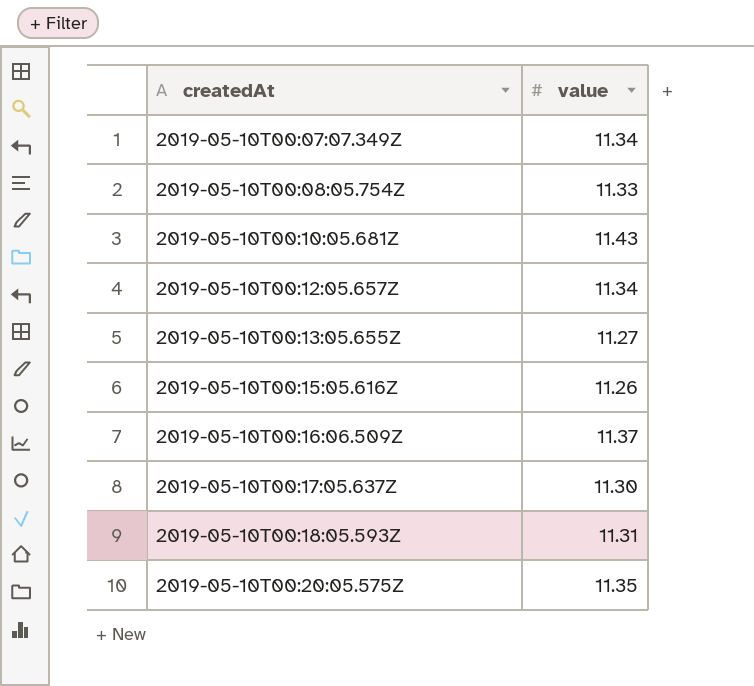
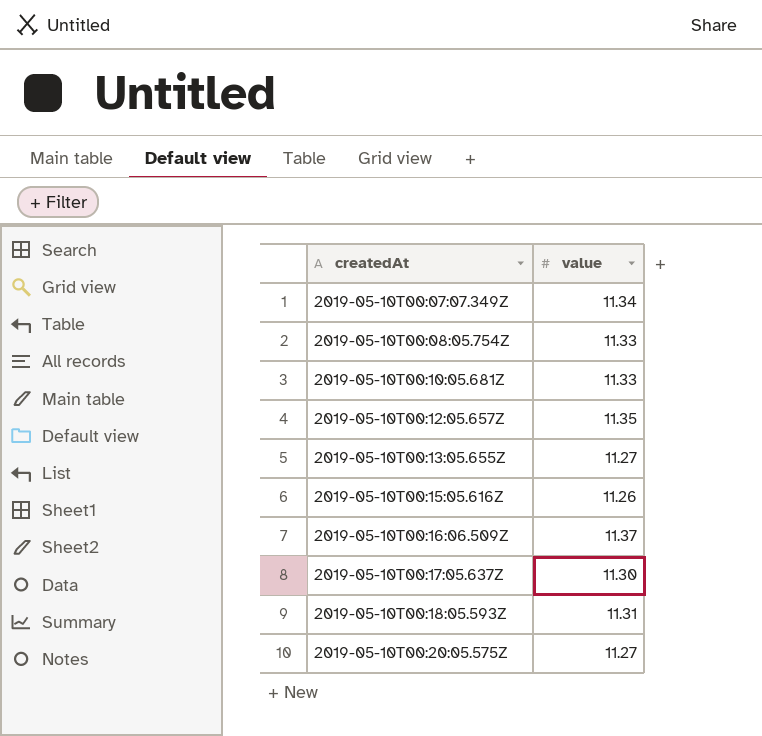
2019-05-10T00:10:05.681Z | value: 11.43 -> 11.33
2019-05-10T00:12:05.657Z | value: 11.34 -> 11.35
2019-05-10T00:20:05.575Z | value: 11.35 -> 11.27

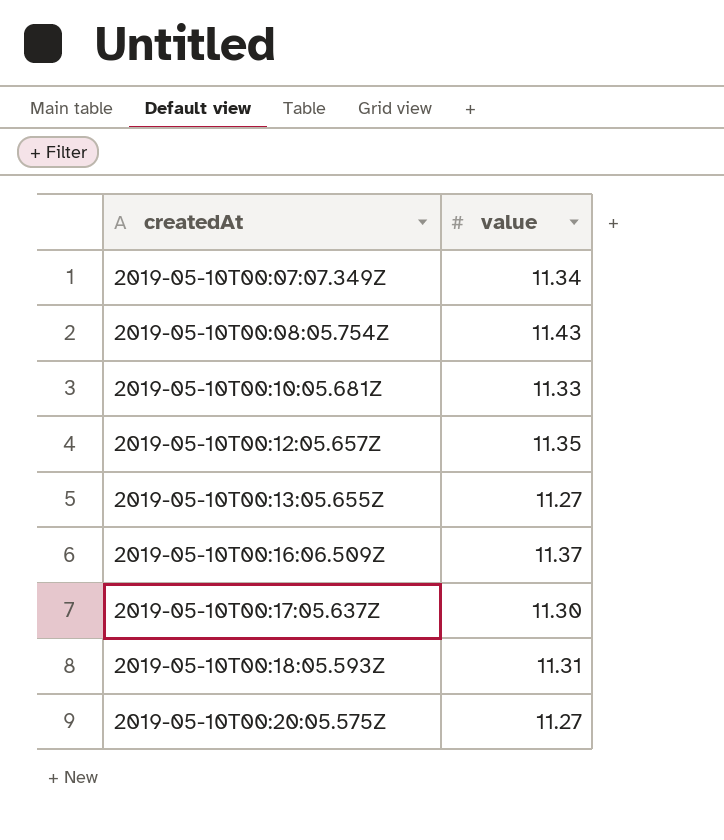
row 2019-05-10T00:15:05.616Z: 11.26 -> none
2019-05-10T00:08:05.754Z | value: 11.33 -> 11.43

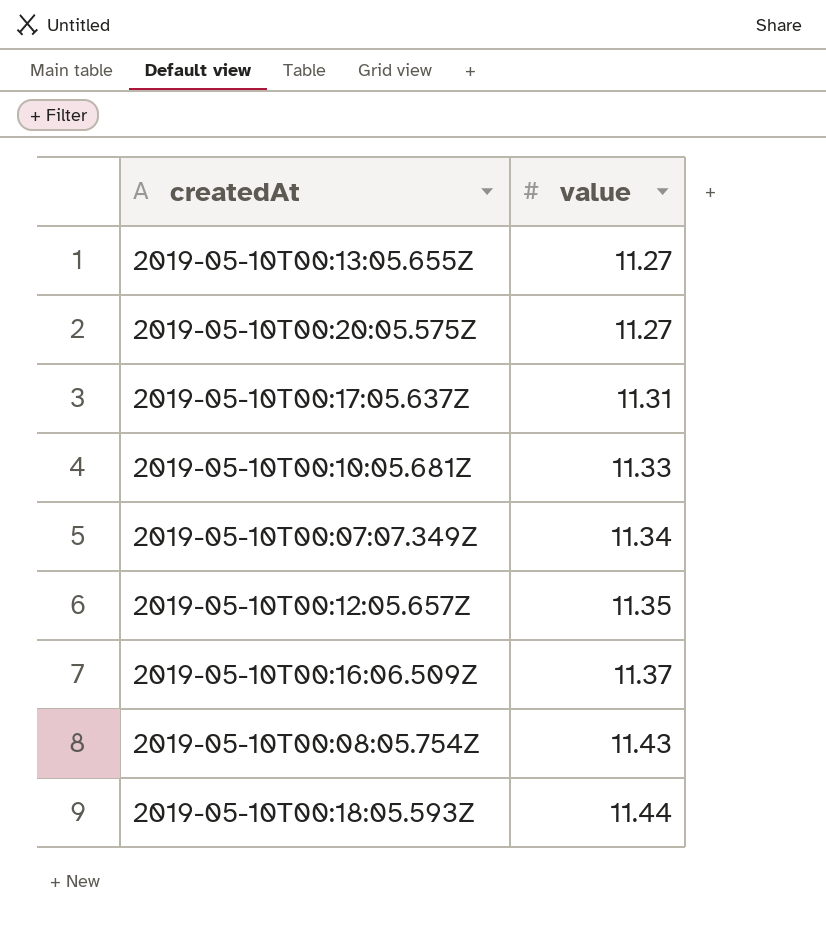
row order: createdAt ascending -> value ascending
2019-05-10T00:17:05.637Z | value: 11.30 -> 11.31
2019-05-10T00:18:05.593Z | value: 11.31 -> 11.44

